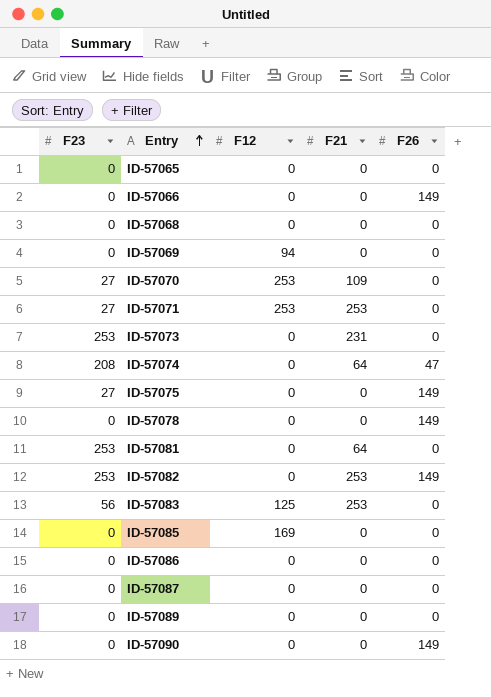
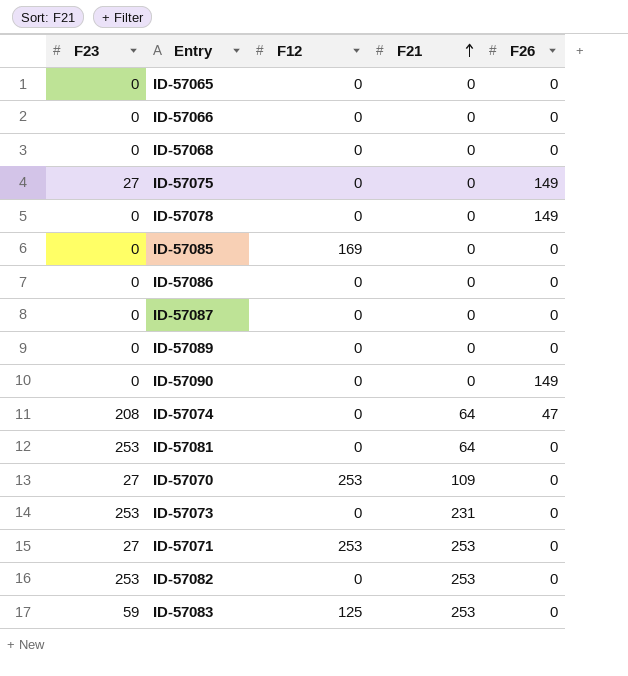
row order: Entry ascending -> F21 ascending
row ID-57069: 0 | 94 | 0 | 0 -> none
ID-57066 | F26: 149 -> 0
ID-57082 | F26: 149 -> 0
ID-57083 | F23: 56 -> 59

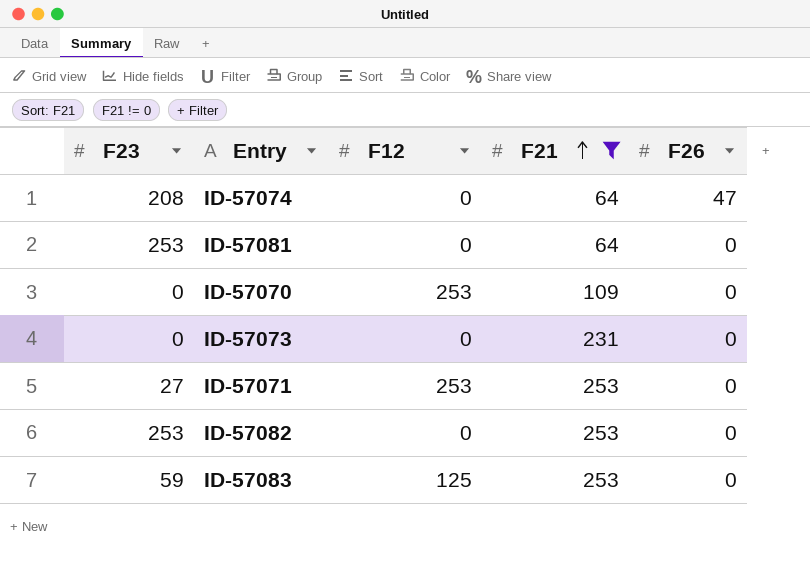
filter: none -> F21 != 0
ID-57070 | F23: 27 -> 0
ID-57073 | F23: 253 -> 0

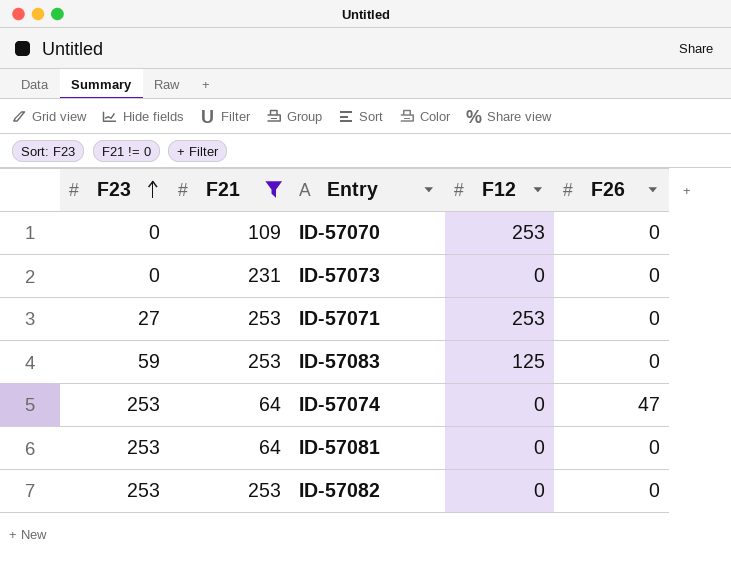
row order: F21 ascending -> F23 ascending
column F21 | position: 4 -> 2
ID-57074 | F23: 208 -> 253

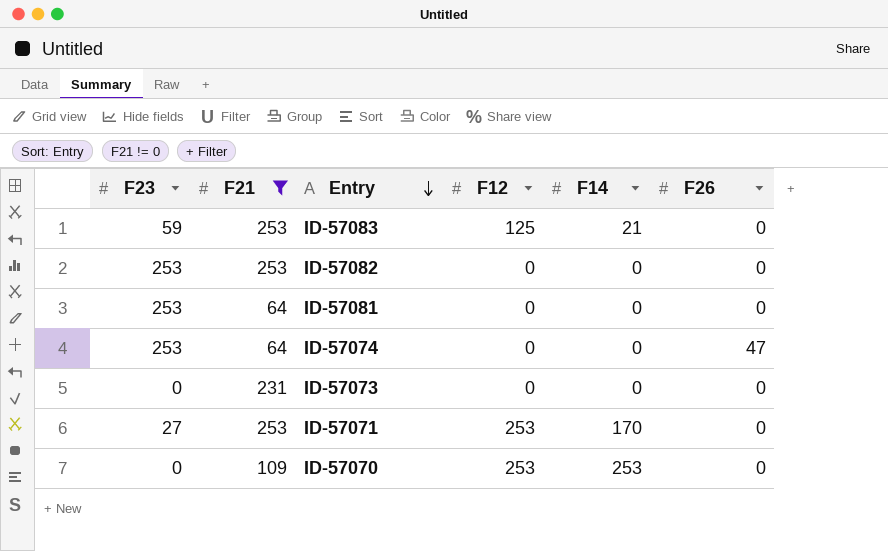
row order: F23 ascending -> Entry descending
column F14 | position: none -> 5

